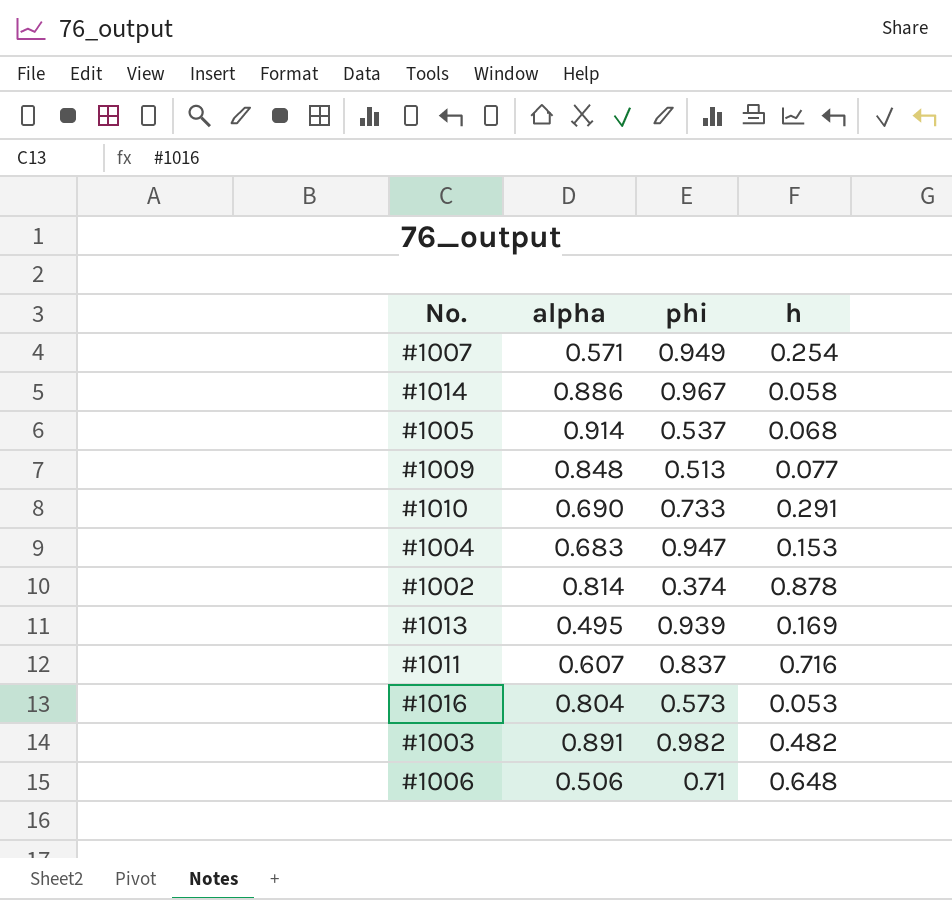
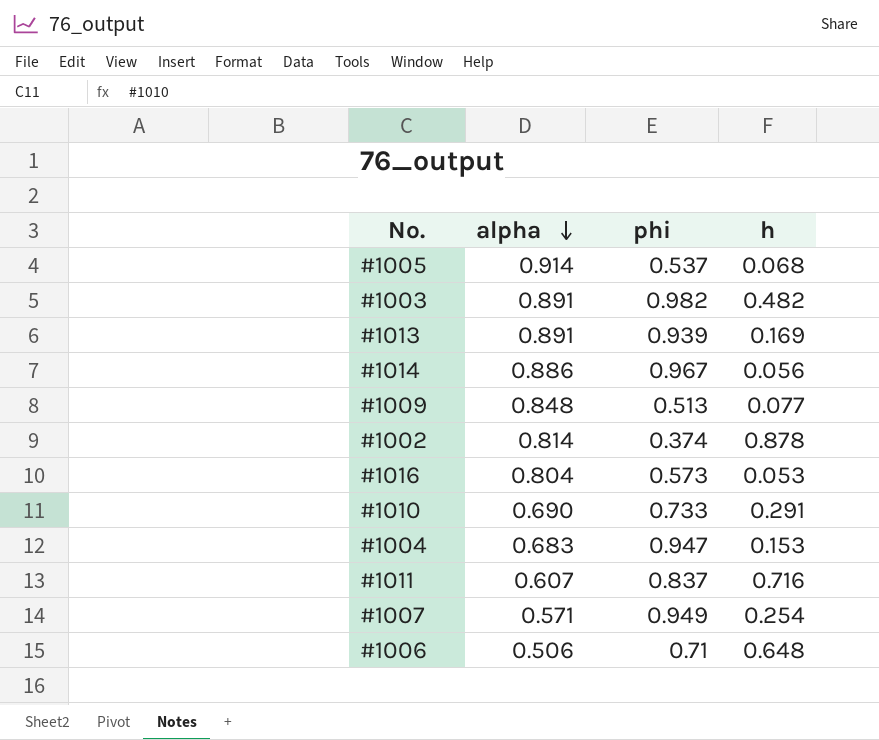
row order: none -> alpha descending
#1013 | alpha: 0.495 -> 0.891
#1014 | h: 0.058 -> 0.056

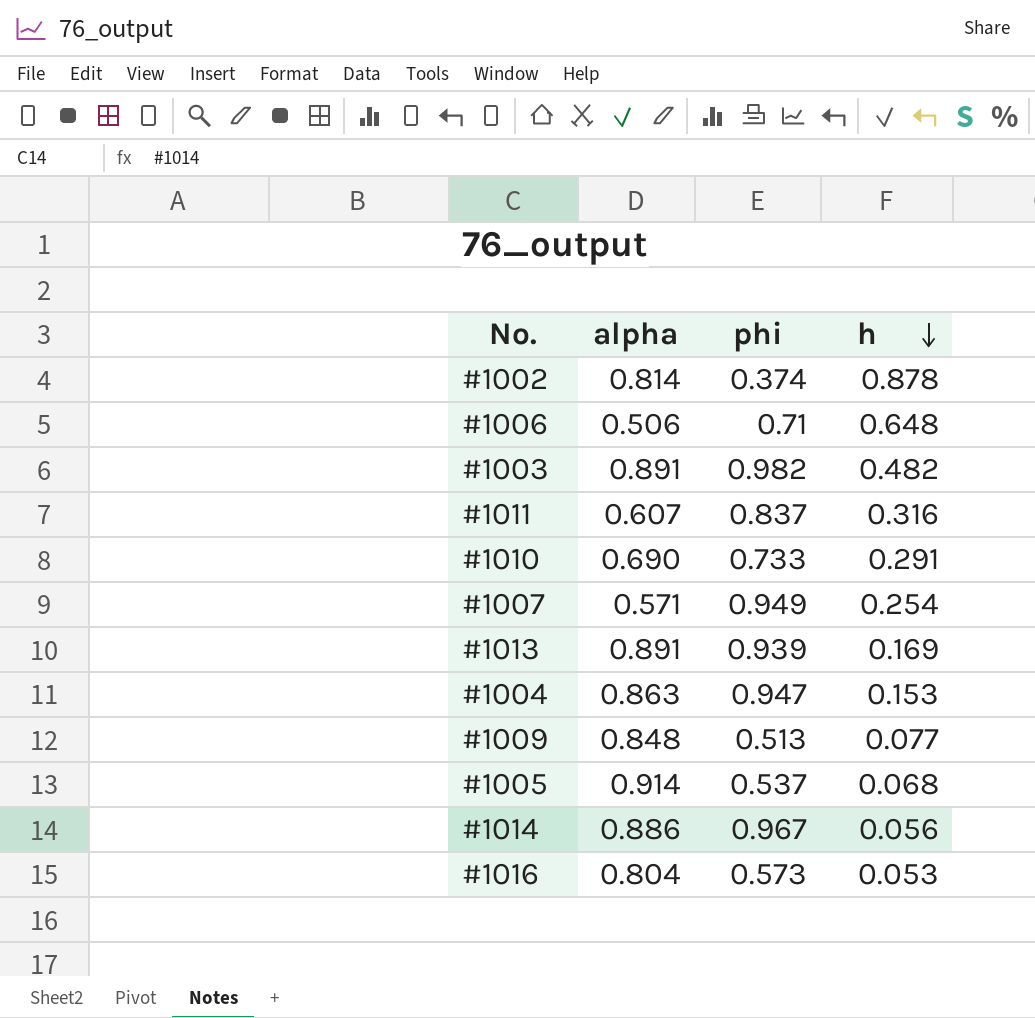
row order: alpha descending -> h descending
#1011 | h: 0.716 -> 0.316
#1004 | alpha: 0.683 -> 0.863

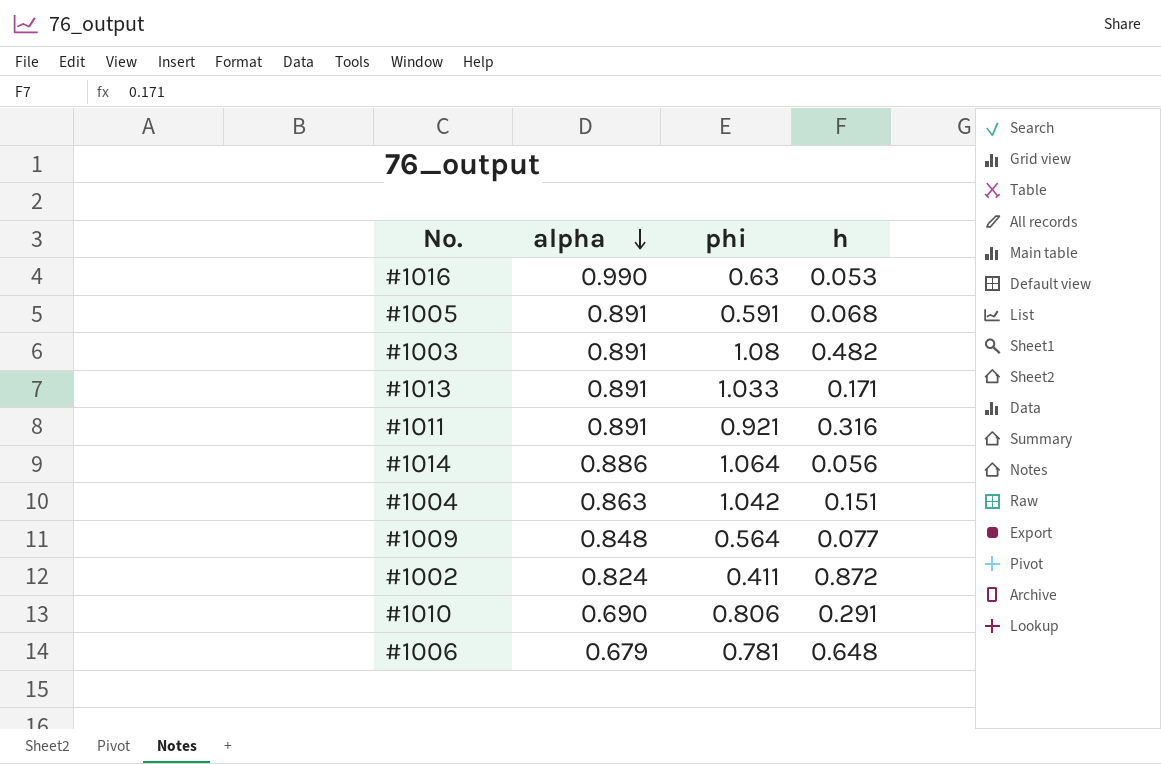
row order: h descending -> alpha descending
row #1007: 0.571 | 0.949 | 0.254 -> none
#1016 | alpha: 0.804 -> 0.990
#1016 | phi: 0.573 -> 0.63
#1005 | alpha: 0.914 -> 0.891
#1005 | phi: 0.537 -> 0.591
#1003 | phi: 0.982 -> 1.08
#1013 | phi: 0.939 -> 1.033
#1013 | h: 0.169 -> 0.171
#1011 | alpha: 0.607 -> 0.891
#1011 | phi: 0.837 -> 0.921
#1014 | phi: 0.967 -> 1.064
#1004 | phi: 0.947 -> 1.042
#1004 | h: 0.153 -> 0.151
#1009 | phi: 0.513 -> 0.564
#1002 | alpha: 0.814 -> 0.824
#1002 | phi: 0.374 -> 0.411
#1002 | h: 0.878 -> 0.872
#1010 | phi: 0.733 -> 0.806
#1006 | alpha: 0.506 -> 0.679
#1006 | phi: 0.71 -> 0.781

